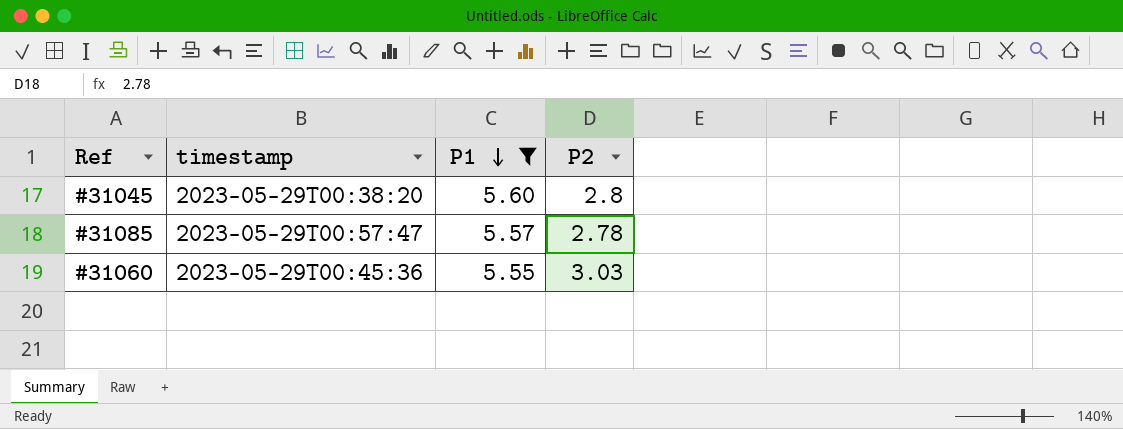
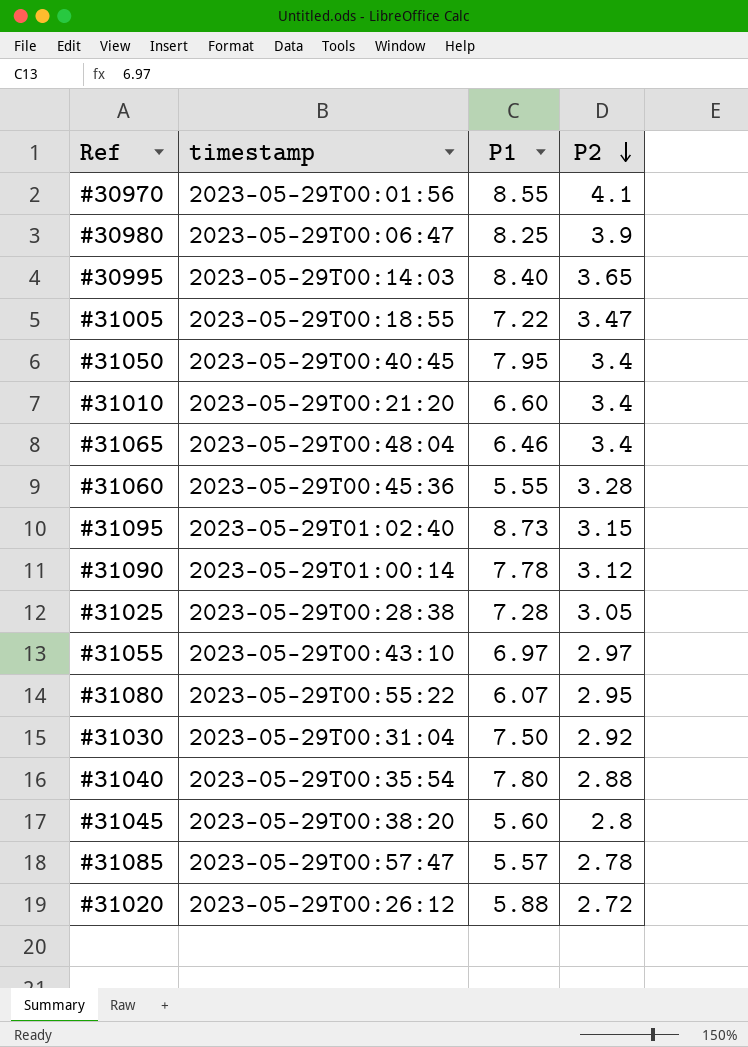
filter: P1 <= 5.60 -> none
row order: P1 descending -> P2 descending
#31060 | P2: 3.03 -> 3.28

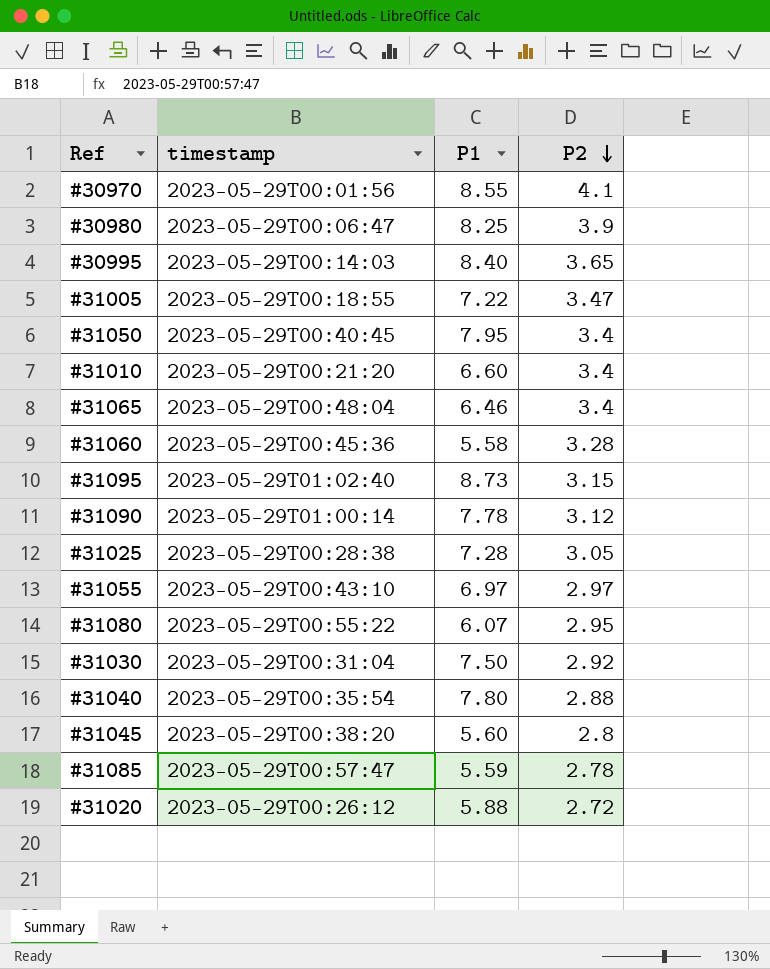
#31060 | P1: 5.55 -> 5.58
#31085 | P1: 5.57 -> 5.59

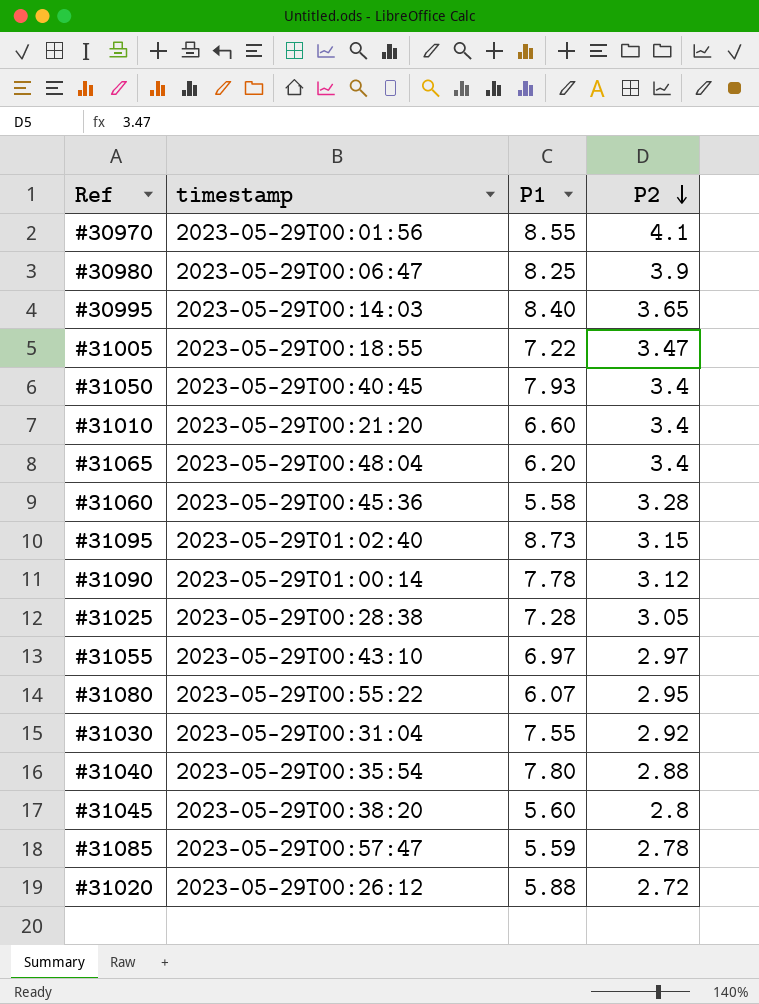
#31050 | P1: 7.95 -> 7.93
#31065 | P1: 6.46 -> 6.20
#31030 | P1: 7.50 -> 7.55

